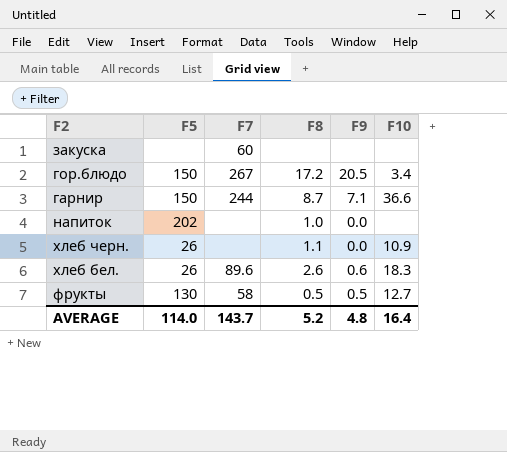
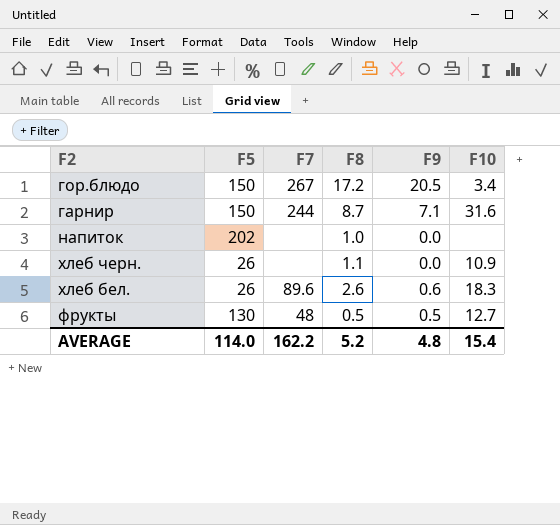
row закуска: none | 60 | none | none | none -> none
гарнир | F10: 36.6 -> 31.6
фрукты | F7: 58 -> 48
AVERAGE | F7: 143.7 -> 162.2
AVERAGE | F10: 16.4 -> 15.4

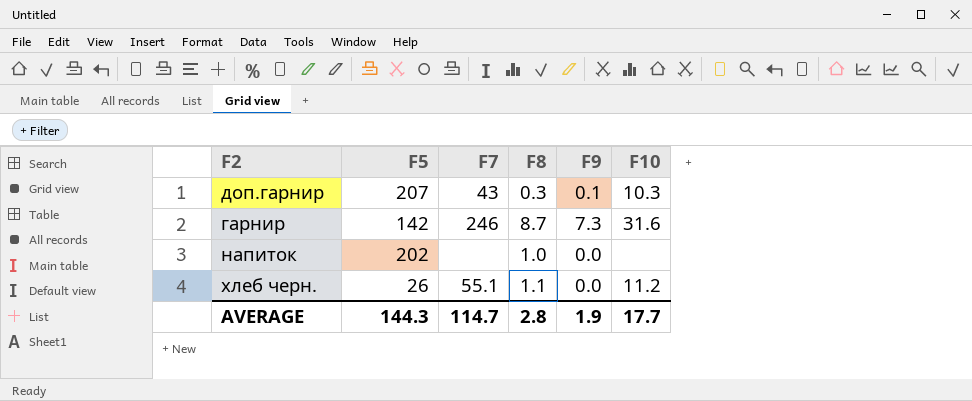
row гор.блюдо: 150 | 267 | 17.2 | 20.5 | 3.4 -> none
row хлеб бел.: 26 | 89.6 | 2.6 | 0.6 | 18.3 -> none
row фрукты: 130 | 48 | 0.5 | 0.5 | 12.7 -> none
row доп.гарнир: none -> 207 | 43 | 0.3 | 0.1 | 10.3
гарнир | F5: 150 -> 142
гарнир | F7: 244 -> 246
гарнир | F9: 7.1 -> 7.3
хлеб черн. | F7: none -> 55.1
хлеб черн. | F10: 10.9 -> 11.2
AVERAGE | F5: 114.0 -> 144.3
AVERAGE | F7: 162.2 -> 114.7
AVERAGE | F8: 5.2 -> 2.8
AVERAGE | F9: 4.8 -> 1.9
AVERAGE | F10: 15.4 -> 17.7

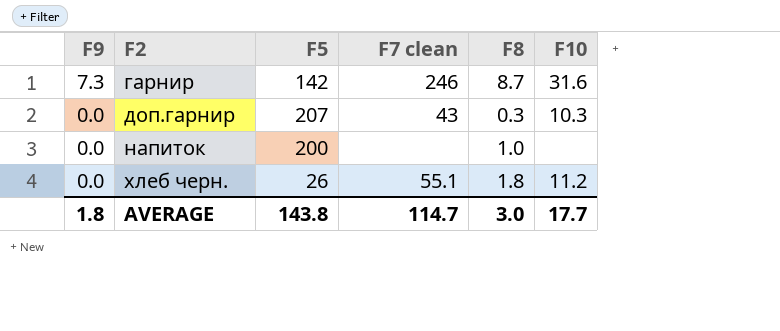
row order: none -> F9 descending
column F9 | position: 5 -> 1
column name: F7 -> F7 clean
доп.гарнир | F9: 0.1 -> 0.0
напиток | F5: 202 -> 200
хлеб черн. | F8: 1.1 -> 1.8
AVERAGE | F9: 1.9 -> 1.8
AVERAGE | F5: 144.3 -> 143.8
AVERAGE | F8: 2.8 -> 3.0

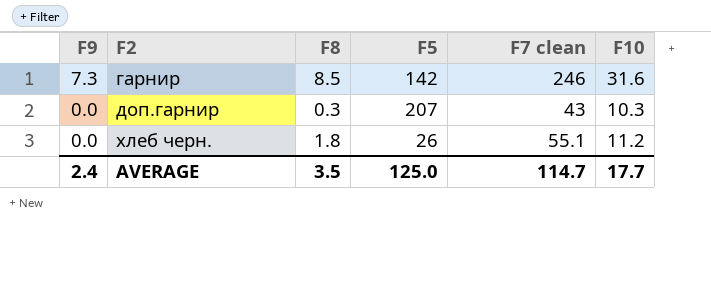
column F8 | position: 5 -> 3
row напиток: 0.0 | 200 | none | 1.0 | none -> none
гарнир | F8: 8.7 -> 8.5
AVERAGE | F9: 1.8 -> 2.4
AVERAGE | F8: 3.0 -> 3.5
AVERAGE | F5: 143.8 -> 125.0

